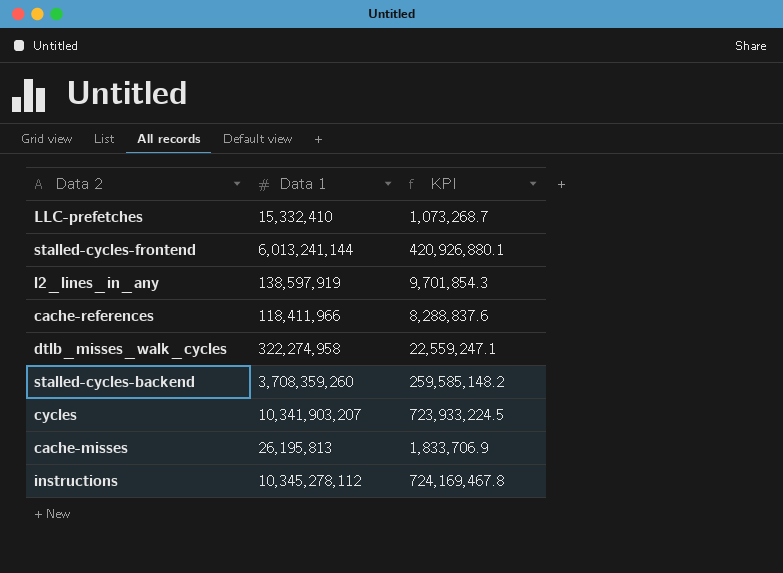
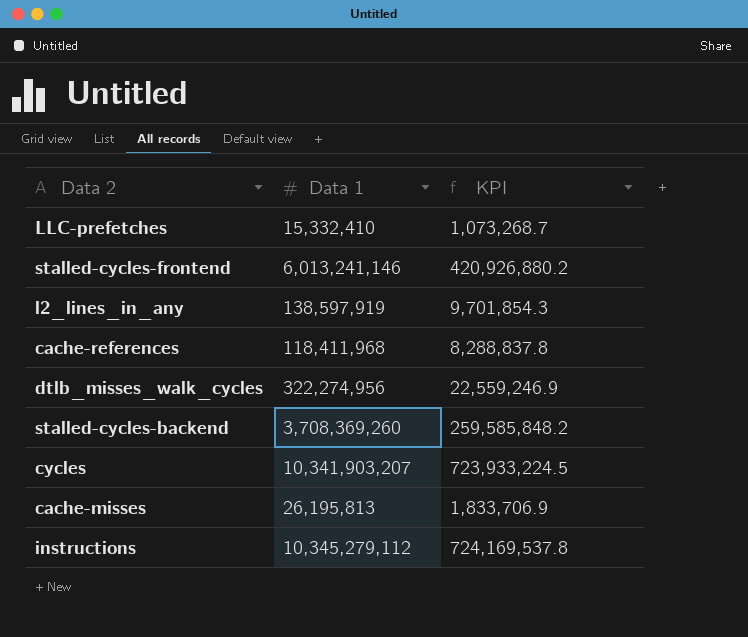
stalled-cycles-frontend | Data 1: 6,013,241,144 -> 6,013,241,146
stalled-cycles-frontend | KPI: 420,926,880.1 -> 420,926,880.2
cache-references | Data 1: 118,411,966 -> 118,411,968
cache-references | KPI: 8,288,837.6 -> 8,288,837.8
dtlb_misses_walk_cycles | Data 1: 322,274,958 -> 322,274,956
dtlb_misses_walk_cycles | KPI: 22,559,247.1 -> 22,559,246.9
stalled-cycles-backend | Data 1: 3,708,359,260 -> 3,708,369,260
stalled-cycles-backend | KPI: 259,585,148.2 -> 259,585,848.2
instructions | Data 1: 10,345,278,112 -> 10,345,279,112
instructions | KPI: 724,169,467.8 -> 724,169,537.8

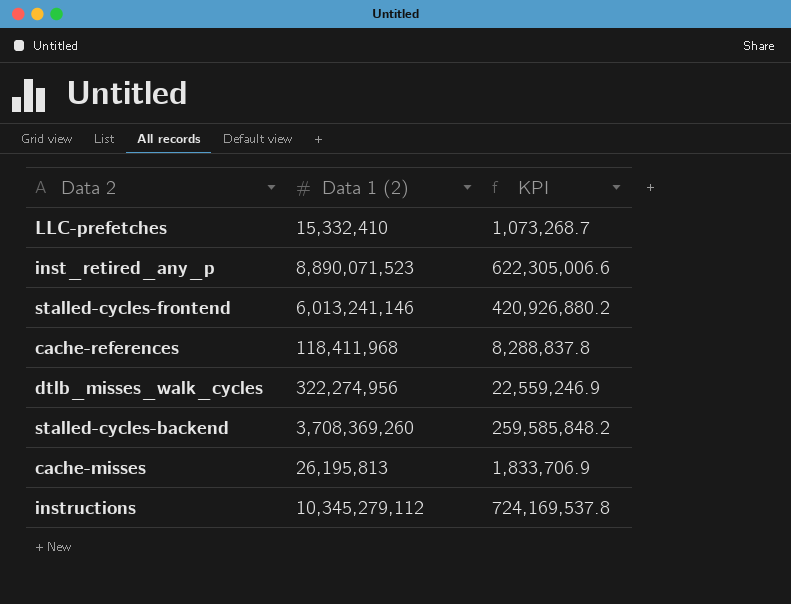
column name: Data 1 -> Data 1 (2)
row l2_lines_in_any: 138,597,919 | 9,701,854.3 -> none
row cycles: 10,341,903,207 | 723,933,224.5 -> none
row inst_retired_any_p: none -> 8,890,071,523 | 622,305,006.6

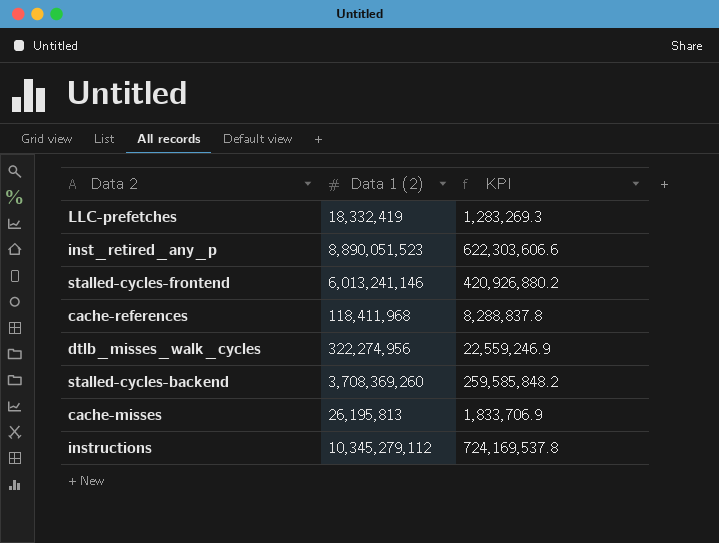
LLC-prefetches | Data 1 (2): 15,332,410 -> 18,332,419
LLC-prefetches | KPI: 1,073,268.7 -> 1,283,269.3
inst_retired_any_p | Data 1 (2): 8,890,071,523 -> 8,890,051,523
inst_retired_any_p | KPI: 622,305,006.6 -> 622,303,606.6

